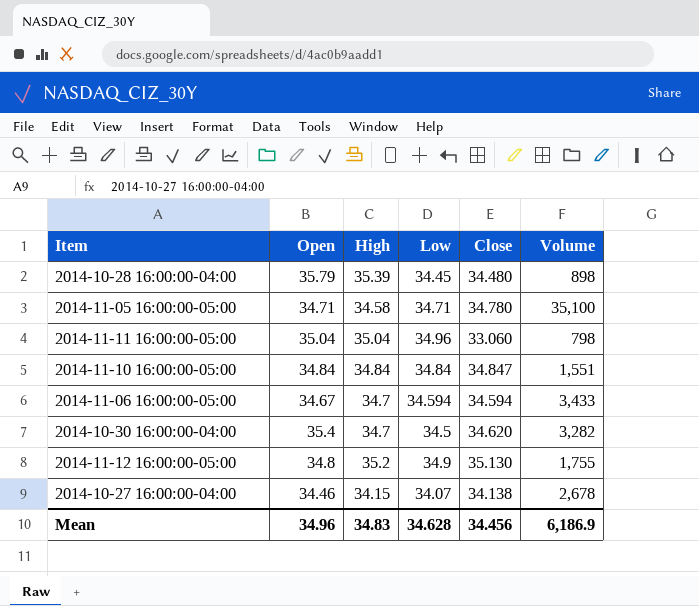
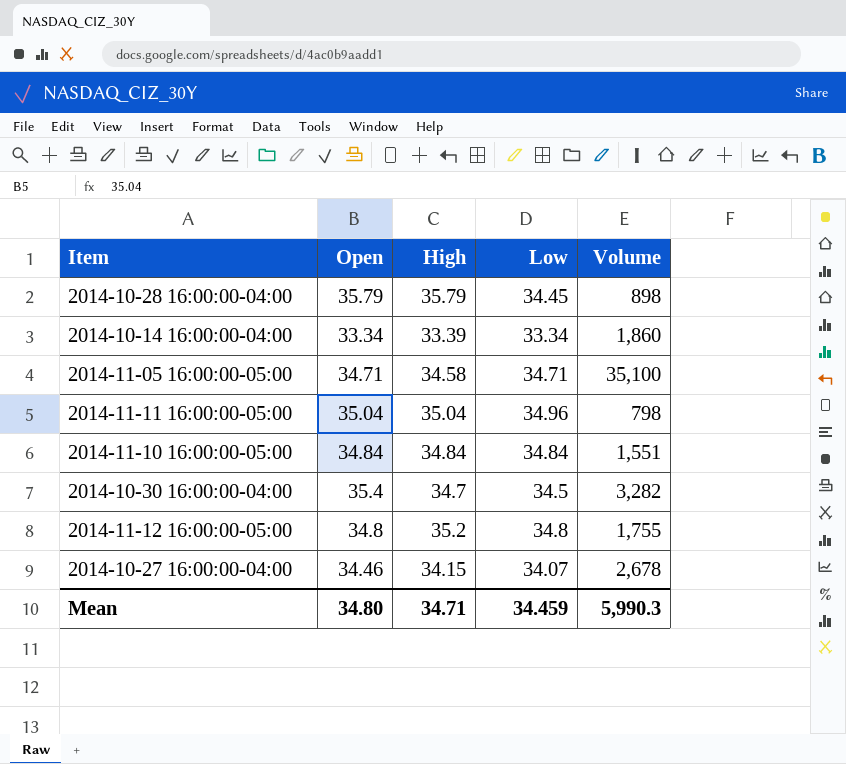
column Close | position: 5 -> none
row 2014-11-06 16:00:00-05:00: 34.67 | 34.7 | 34.594 | 34.594 | 3,433 -> none
2014-10-28 16:00:00-04:00 | High: 35.39 -> 35.79
row 2014-10-14 16:00:00-04:00: none -> 33.34 | 33.39 | 33.34 | 1,860
2014-11-12 16:00:00-05:00 | Low: 34.9 -> 34.8
Mean | Open: 34.96 -> 34.80
Mean | High: 34.83 -> 34.71
Mean | Low: 34.628 -> 34.459
Mean | Volume: 6,186.9 -> 5,990.3

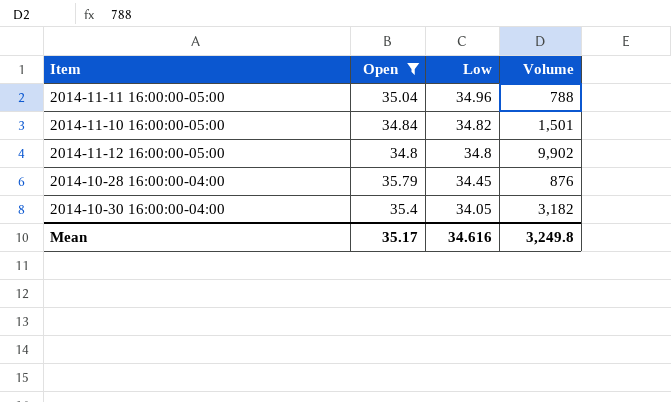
filter: none -> Open >= 34.8
row order: none -> Low descending
column High | position: 3 -> none
2014-11-11 16:00:00-05:00 | Volume: 798 -> 788
2014-11-10 16:00:00-05:00 | Low: 34.84 -> 34.82
2014-11-10 16:00:00-05:00 | Volume: 1,551 -> 1,501
2014-11-12 16:00:00-05:00 | Volume: 1,755 -> 9,902
2014-10-28 16:00:00-04:00 | Volume: 898 -> 876
2014-10-30 16:00:00-04:00 | Low: 34.5 -> 34.05
2014-10-30 16:00:00-04:00 | Volume: 3,282 -> 3,182
Mean | Open: 34.80 -> 35.17
Mean | Low: 34.459 -> 34.616
Mean | Volume: 5,990.3 -> 3,249.8

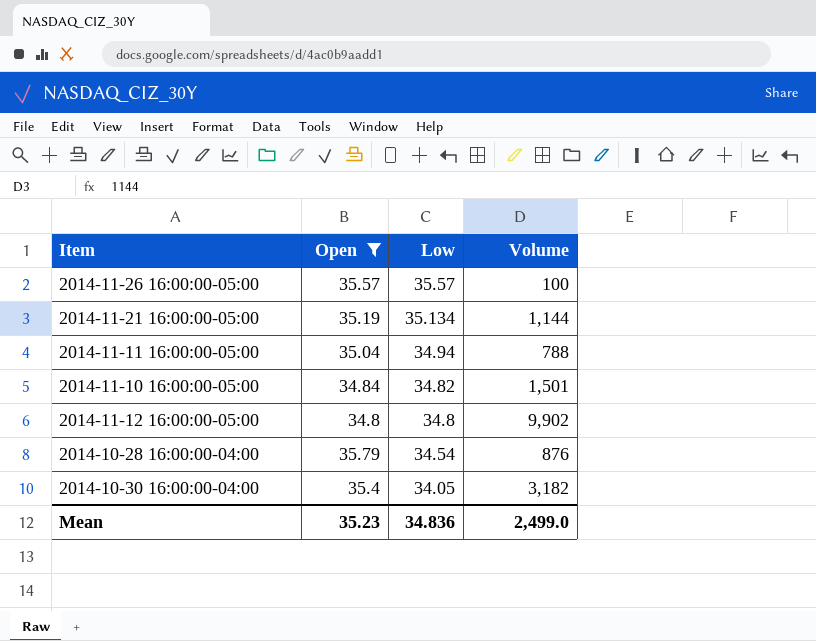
row 2014-11-26 16:00:00-05:00: none -> 35.57 | 35.57 | 100
row 2014-11-21 16:00:00-05:00: none -> 35.19 | 35.134 | 1,144
2014-11-11 16:00:00-05:00 | Low: 34.96 -> 34.94
2014-10-28 16:00:00-04:00 | Low: 34.45 -> 34.54
Mean | Open: 35.17 -> 35.23
Mean | Low: 34.616 -> 34.836
Mean | Volume: 3,249.8 -> 2,499.0

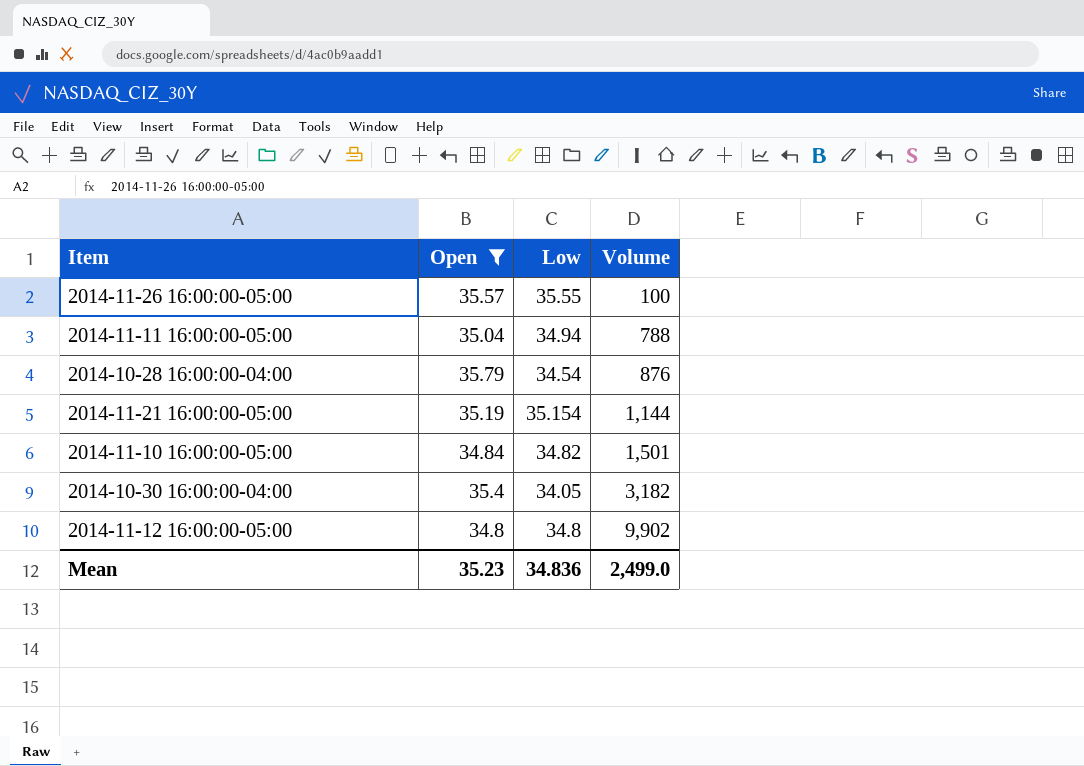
row order: Low descending -> Volume ascending
2014-11-26 16:00:00-05:00 | Low: 35.57 -> 35.55
2014-11-21 16:00:00-05:00 | Low: 35.134 -> 35.154

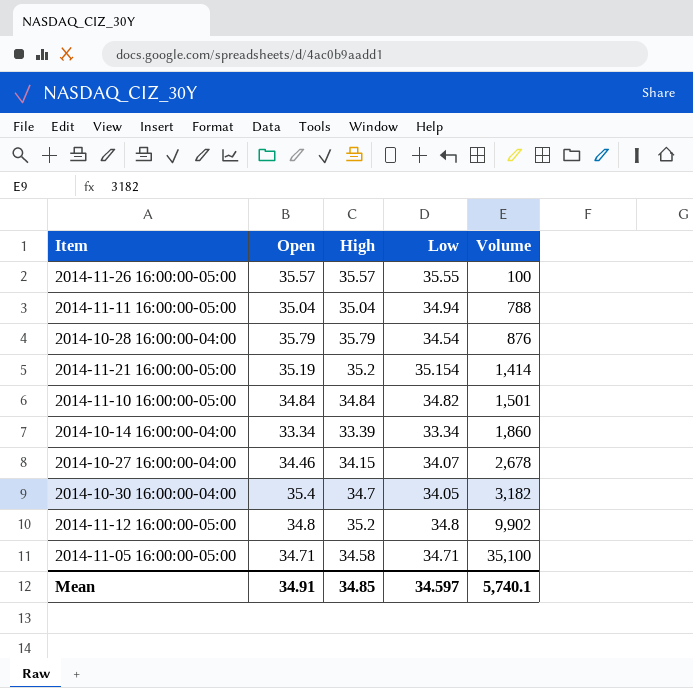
filter: Open >= 34.8 -> none
column High | position: none -> 3
2014-11-21 16:00:00-05:00 | Volume: 1,144 -> 1,414
Mean | Open: 35.23 -> 34.91
Mean | Low: 34.836 -> 34.597
Mean | Volume: 2,499.0 -> 5,740.1

